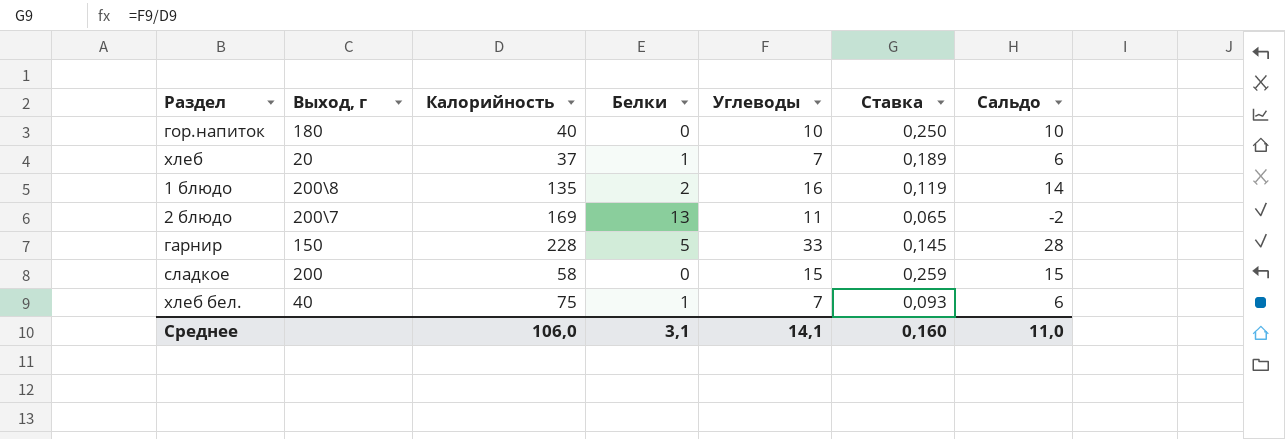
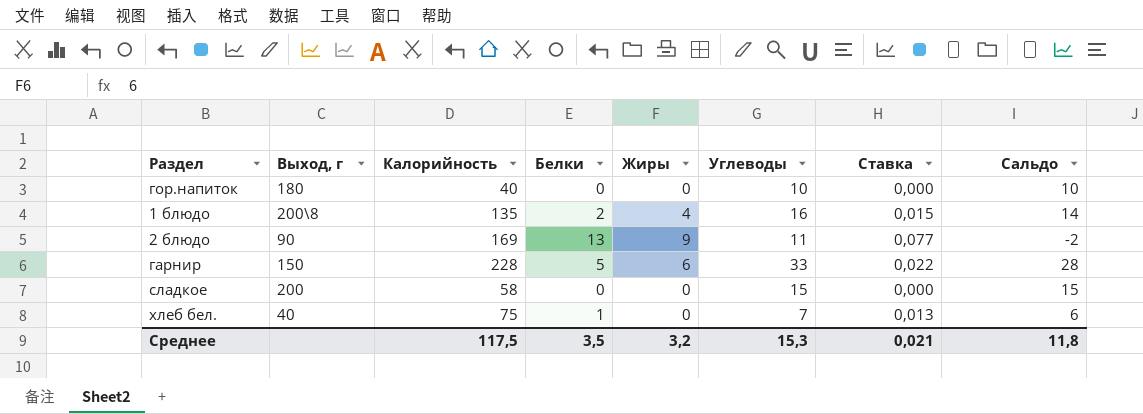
column Жиры | position: none -> 5
column Ставка | formula: [Углеводы] / [Калорийность] -> [Белки] / [Калорийность]
row хлеб: 20 | 37 | 1 | 7 | 0,189 | 6 -> none
2 блюдо | Выход, г: 200\7 -> 90
Среднее | Калорийность: 106,0 -> 117,5
Среднее | Белки: 3,1 -> 3,5
Среднее | Углеводы: 14,1 -> 15,3
Среднее | Ставка: 0,160 -> 0,021
Среднее | Сальдо: 11,0 -> 11,8

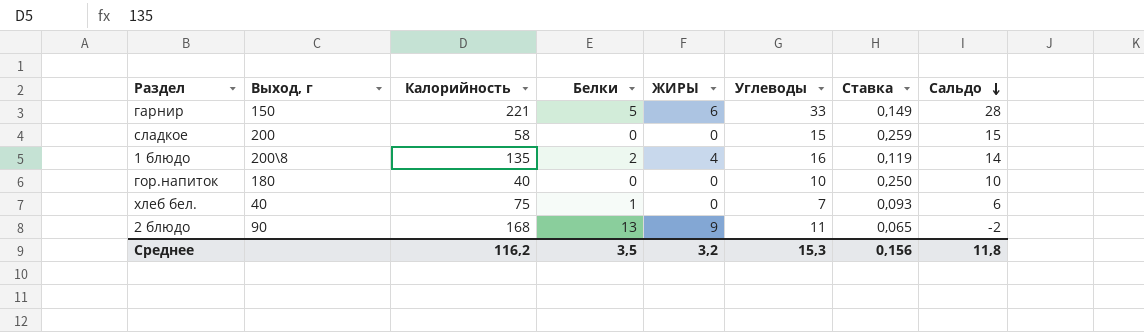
row order: none -> Сальдо descending
column name: Жиры -> ЖИРЫ
column Ставка | formula: [Белки] / [Калорийность] -> [Углеводы] / [Калорийность]
гарнир | Калорийность: 228 -> 221
2 блюдо | Калорийность: 169 -> 168
Среднее | Калорийность: 117,5 -> 116,2
Среднее | Ставка: 0,021 -> 0,156

